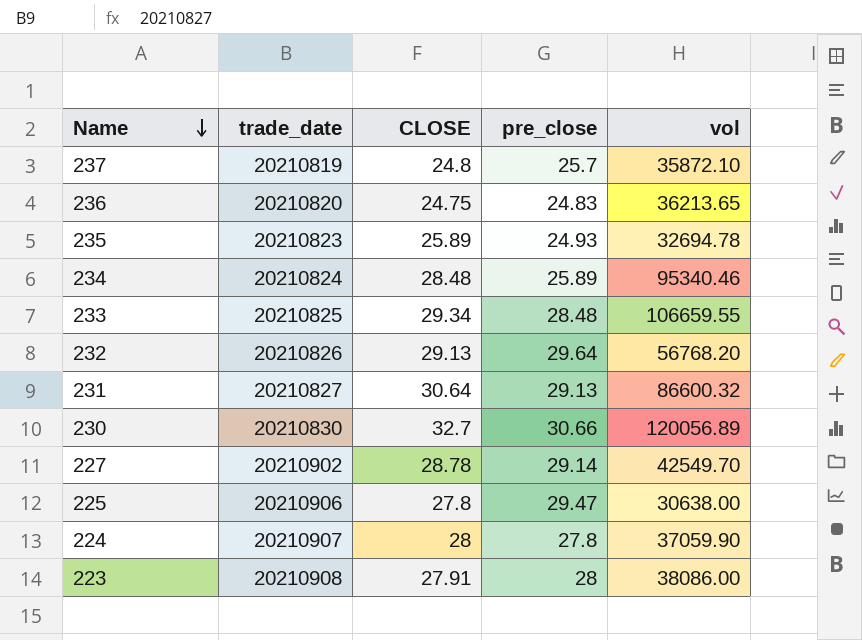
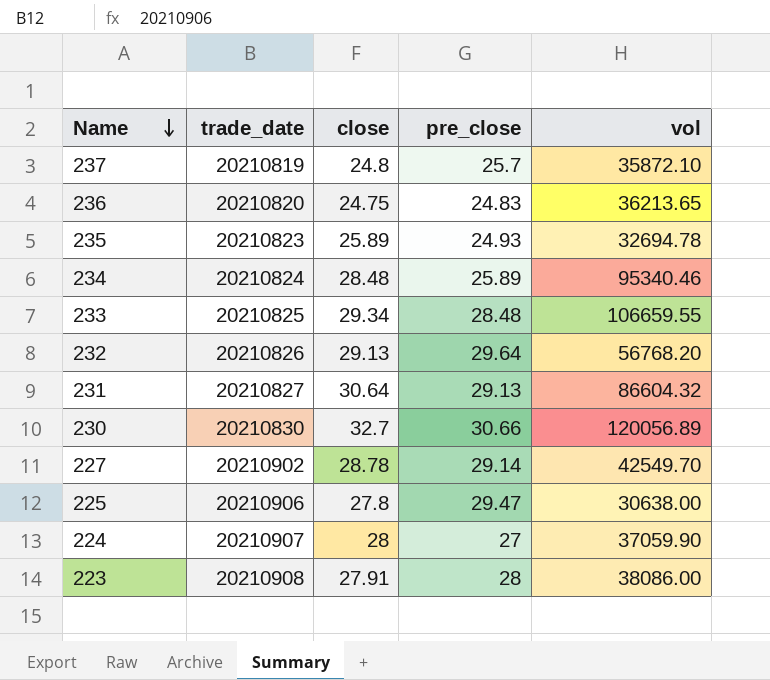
column name: CLOSE -> close
231 | vol: 86600.32 -> 86604.32
224 | pre_close: 27.8 -> 27

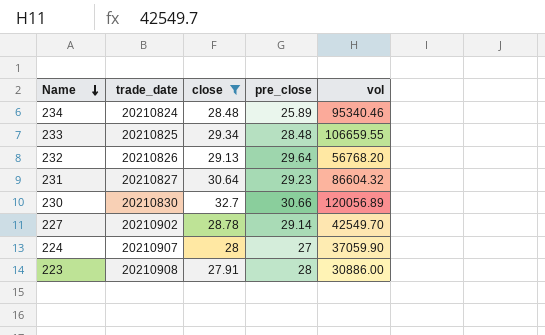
filter: none -> close >= 27.91
231 | pre_close: 29.13 -> 29.23
223 | vol: 38086.00 -> 30886.00

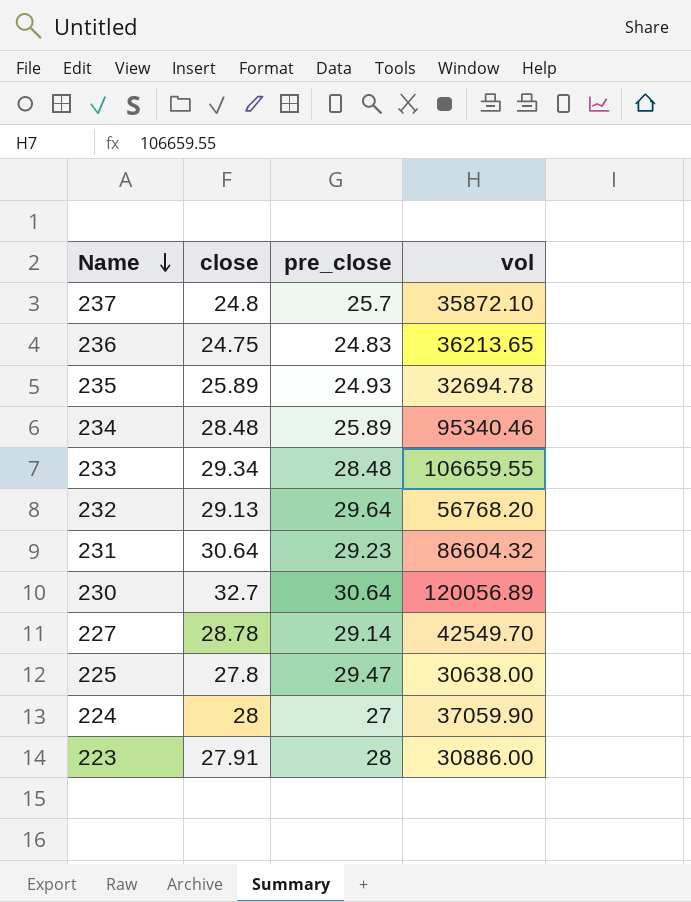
filter: close >= 27.91 -> none
column trade_date | position: 2 -> none
230 | pre_close: 30.66 -> 30.64

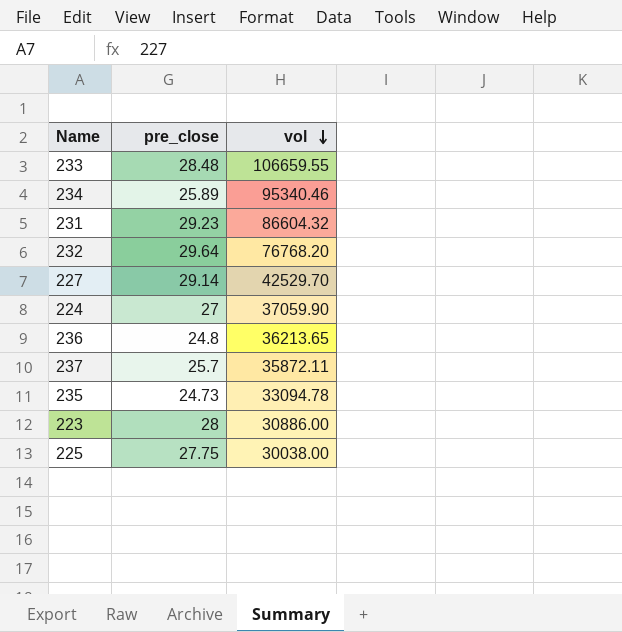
row order: Name descending -> vol descending
column close | position: 2 -> none
row 230: 32.7 | 30.64 | 120056.89 -> none
232 | vol: 56768.20 -> 76768.20
227 | vol: 42549.70 -> 42529.70
236 | pre_close: 24.83 -> 24.8
237 | vol: 35872.10 -> 35872.11
235 | pre_close: 24.93 -> 24.73
235 | vol: 32694.78 -> 33094.78
225 | pre_close: 29.47 -> 27.75
225 | vol: 30638.00 -> 30038.00

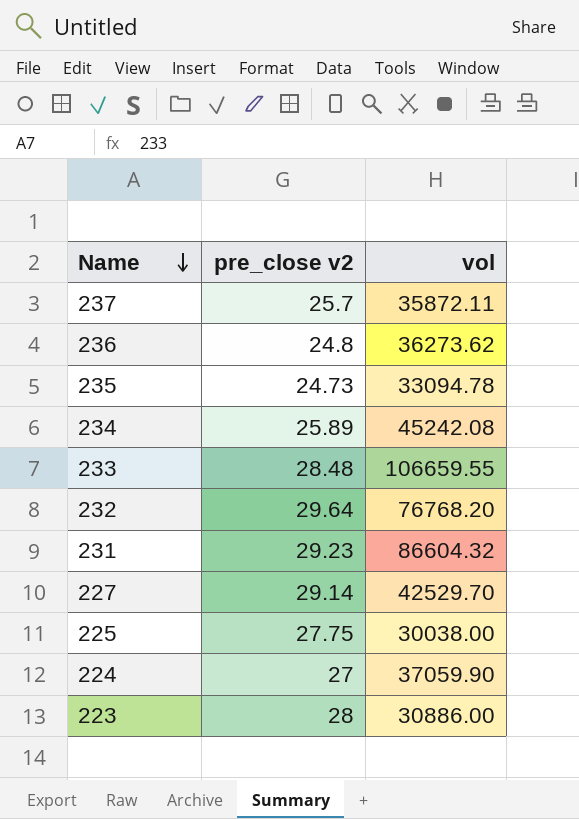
row order: vol descending -> Name descending
column name: pre_close -> pre_close v2
236 | vol: 36213.65 -> 36273.62
234 | vol: 95340.46 -> 45242.08

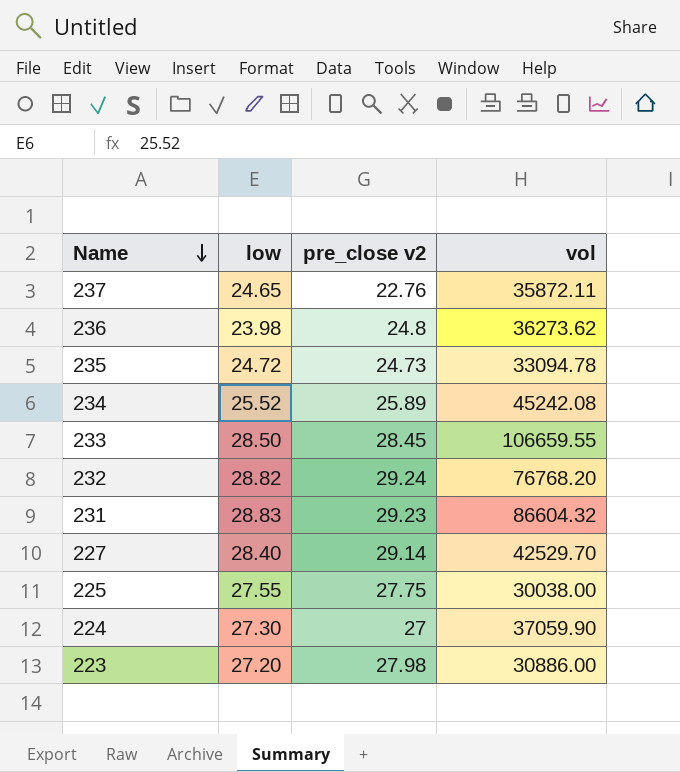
column low | position: none -> 2
237 | pre_close v2: 25.7 -> 22.76
233 | pre_close v2: 28.48 -> 28.45
232 | pre_close v2: 29.64 -> 29.24
223 | pre_close v2: 28 -> 27.98

